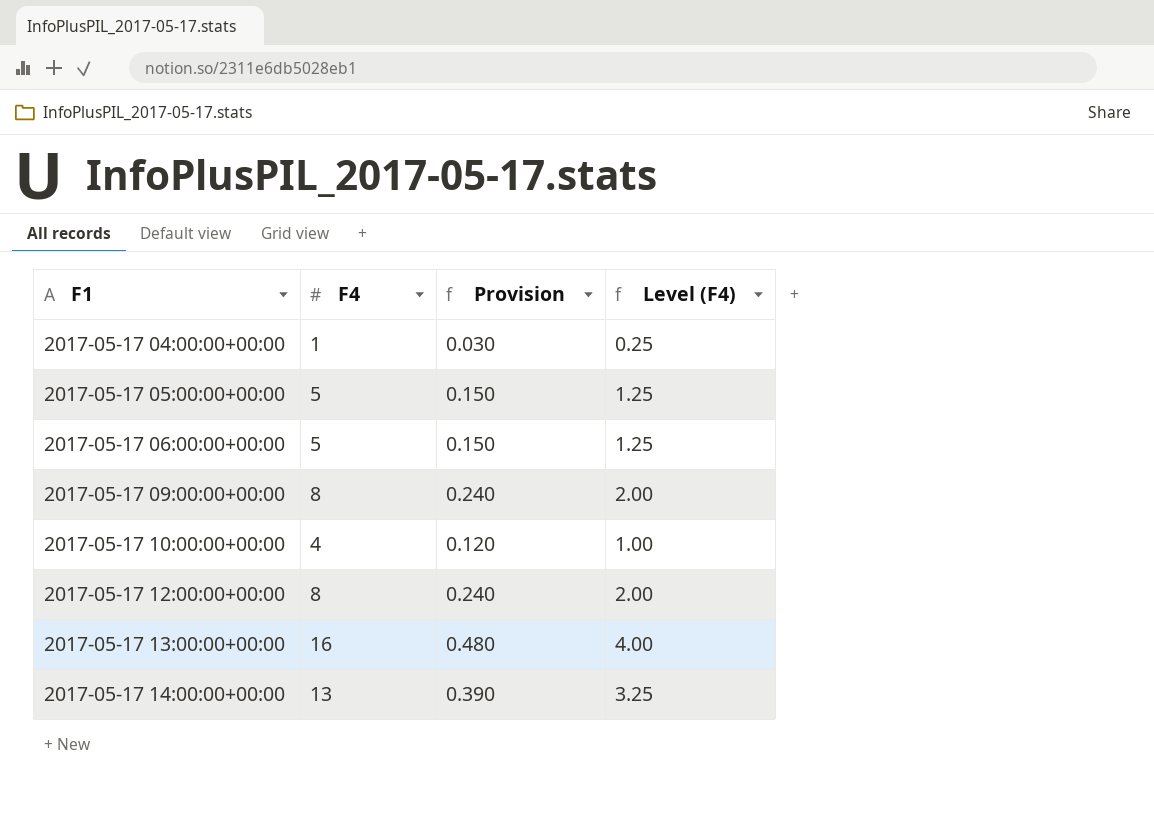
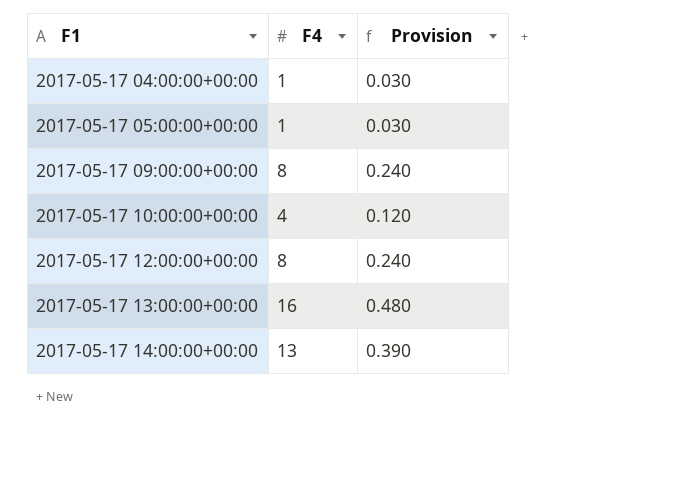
column Level (F4) | formula: [F4] * 0.25 -> none
row 2017-05-17 06:00:00+00:00: 5 | 0.150 | 1.25 -> none
2017-05-17 05:00:00+00:00 | F4: 5 -> 1
2017-05-17 05:00:00+00:00 | Provision: 0.150 -> 0.030

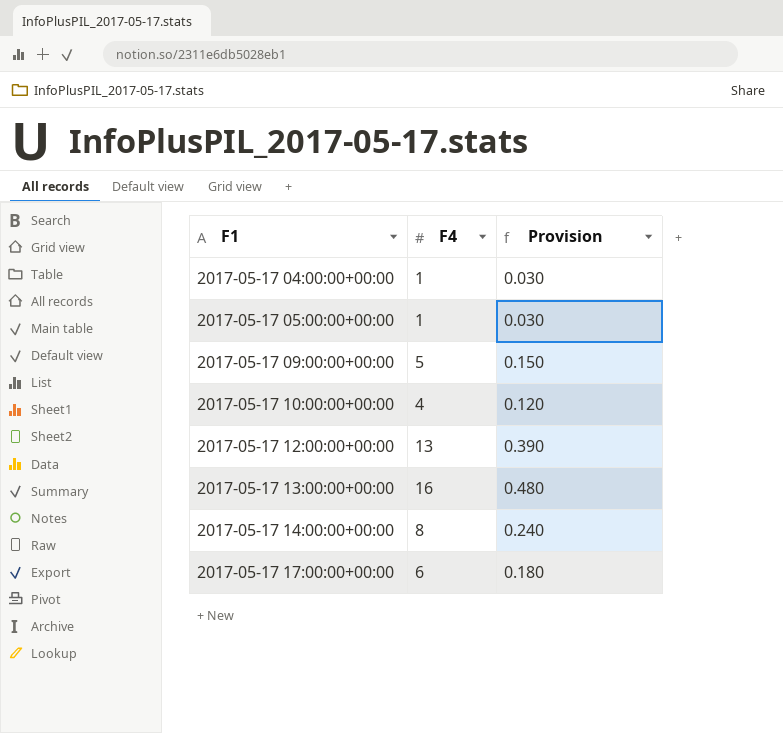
2017-05-17 09:00:00+00:00 | F4: 8 -> 5
2017-05-17 09:00:00+00:00 | Provision: 0.240 -> 0.150
2017-05-17 12:00:00+00:00 | F4: 8 -> 13
2017-05-17 12:00:00+00:00 | Provision: 0.240 -> 0.390
2017-05-17 14:00:00+00:00 | F4: 13 -> 8
2017-05-17 14:00:00+00:00 | Provision: 0.390 -> 0.240
row 2017-05-17 17:00:00+00:00: none -> 6 | 0.180

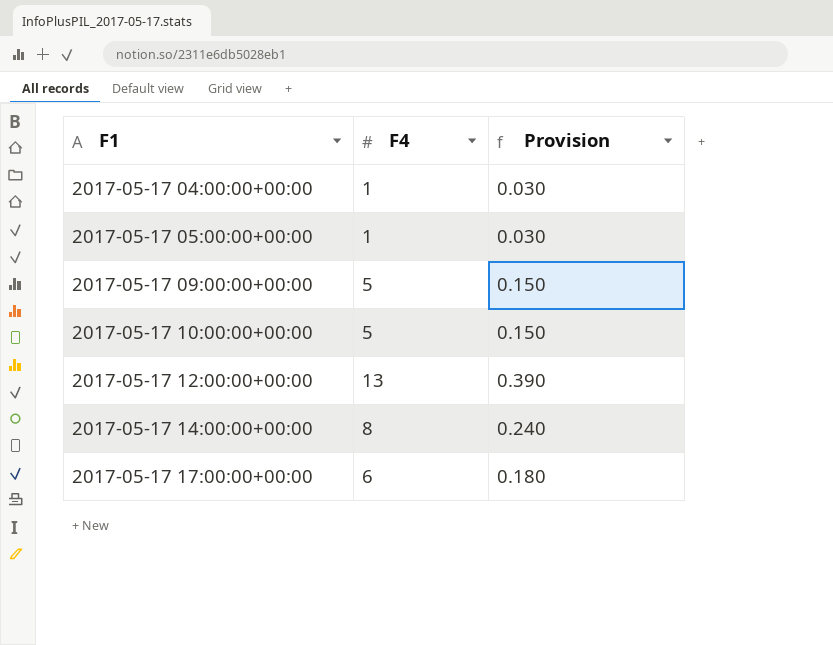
row 2017-05-17 13:00:00+00:00: 16 | 0.480 -> none
2017-05-17 10:00:00+00:00 | F4: 4 -> 5
2017-05-17 10:00:00+00:00 | Provision: 0.120 -> 0.150

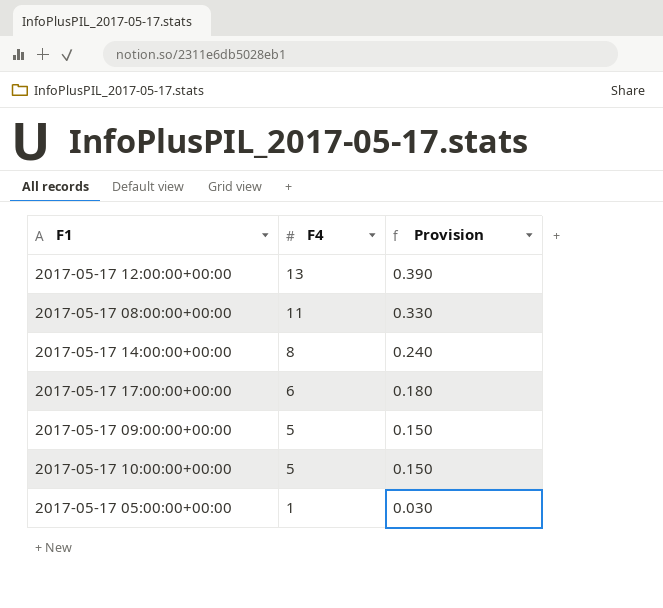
row order: F1 ascending -> F4 descending
row 2017-05-17 04:00:00+00:00: 1 | 0.030 -> none
row 2017-05-17 08:00:00+00:00: none -> 11 | 0.330

